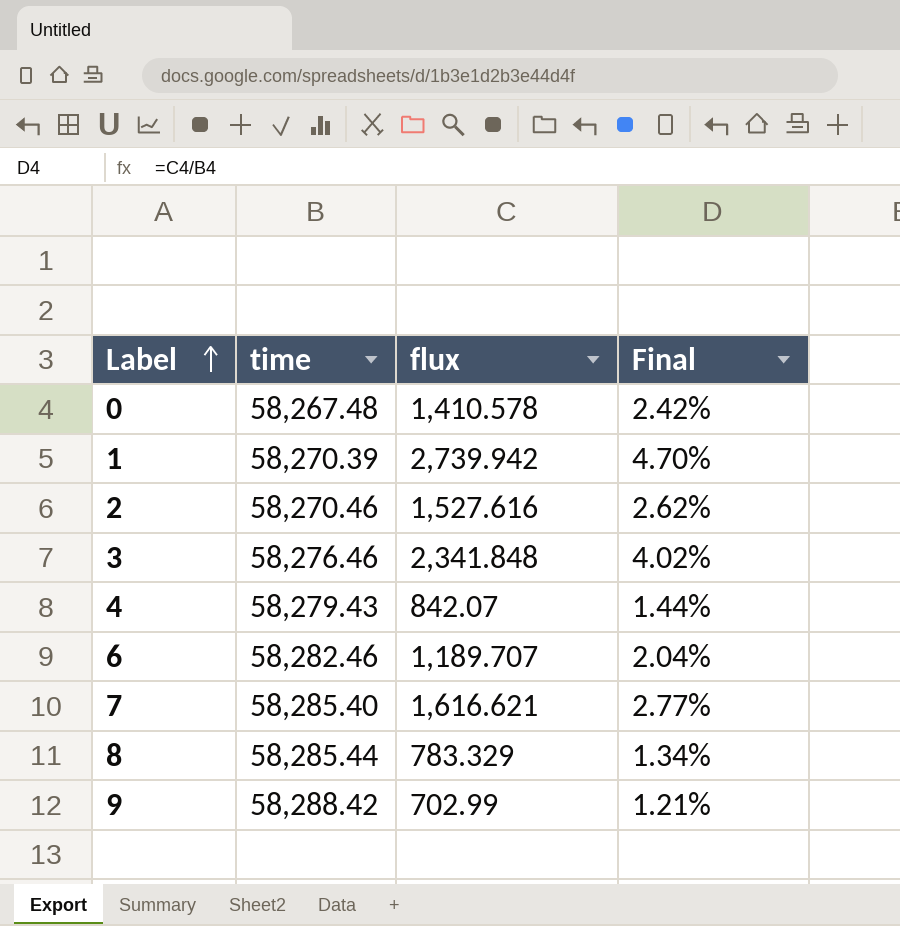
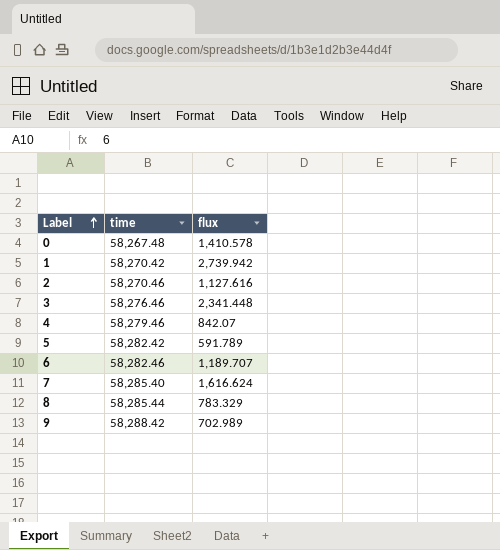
column Final | formula: [flux] / [time] -> none
1 | time: 58,270.39 -> 58,270.42
2 | flux: 1,527.616 -> 1,127.616
3 | flux: 2,341.848 -> 2,341.448
4 | time: 58,279.43 -> 58,279.46
row 5: none -> 58,282.42 | 591.789
7 | flux: 1,616.621 -> 1,616.624
9 | flux: 702.99 -> 702.989

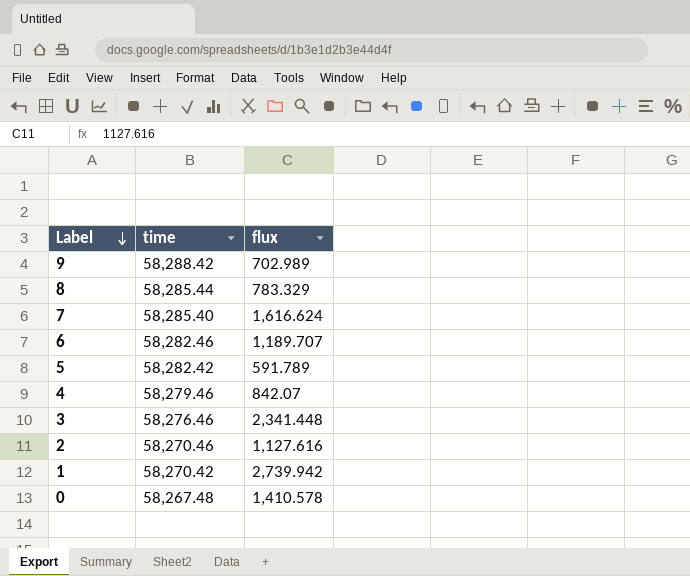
row order: Label ascending -> Label descending

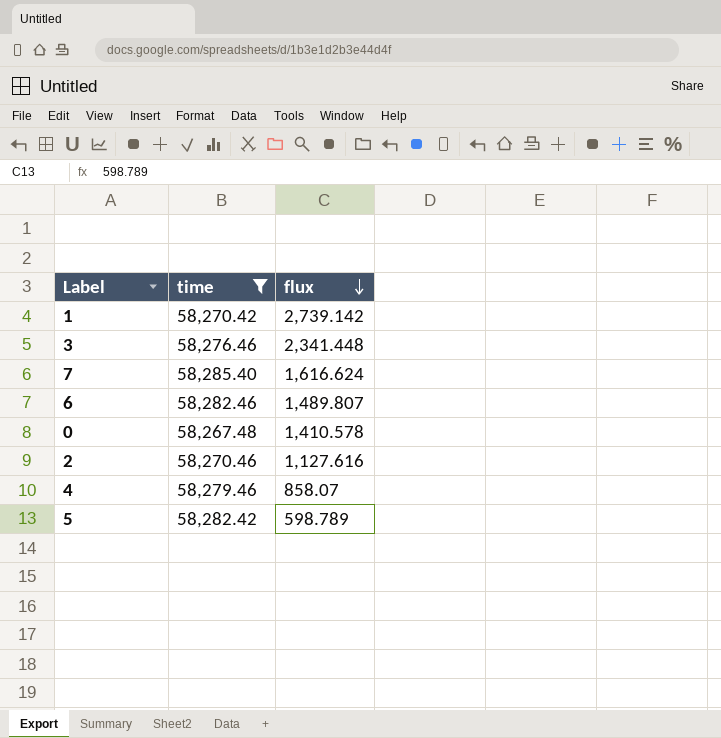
filter: none -> time <= 58,285.40
row order: Label descending -> flux descending
1 | flux: 2,739.942 -> 2,739.142
6 | flux: 1,189.707 -> 1,489.807
4 | flux: 842.07 -> 858.07
5 | flux: 591.789 -> 598.789

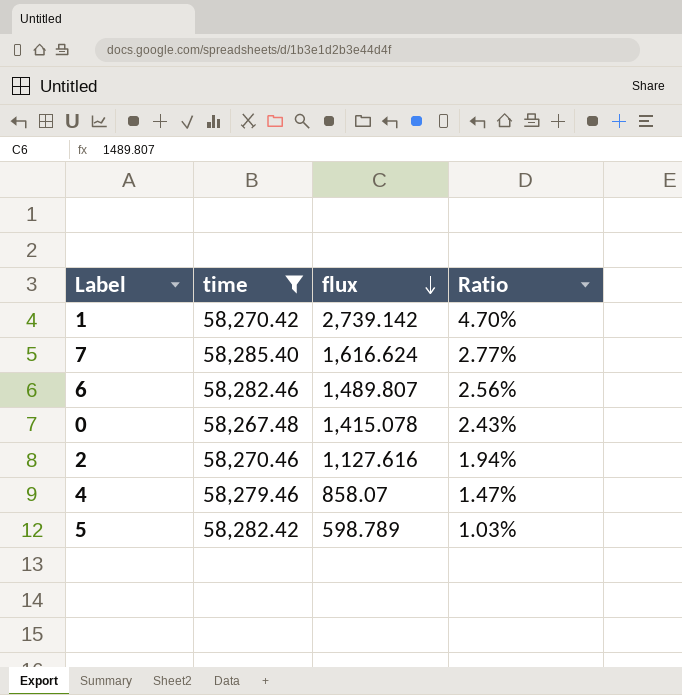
column Ratio | formula: none -> [flux] / [time]
row 3: 58,276.46 | 2,341.448 -> none
0 | flux: 1,410.578 -> 1,415.078

